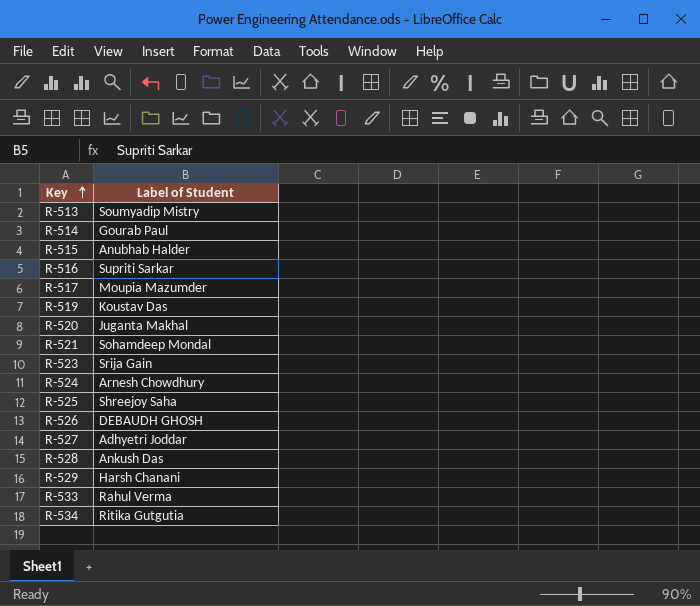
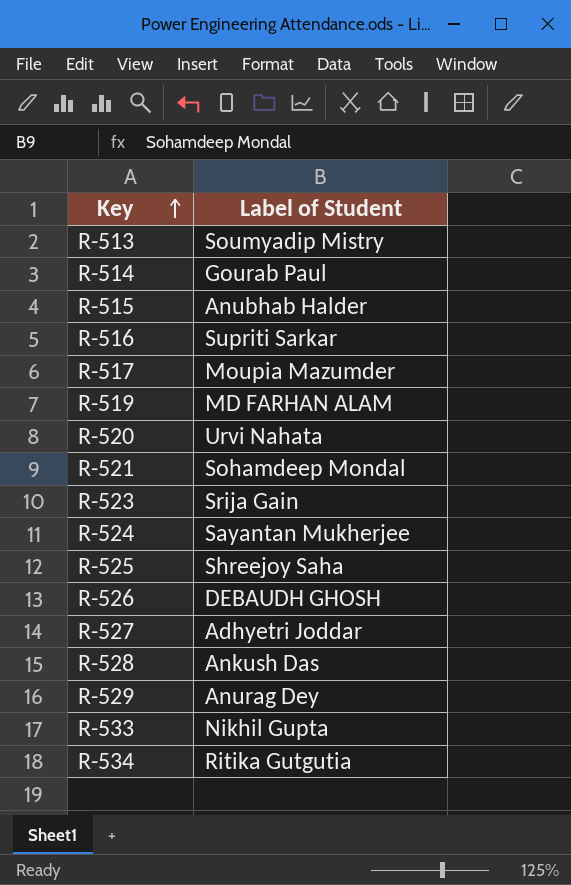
R-519 | Label of Student: Koustav Das -> MD FARHAN ALAM
R-520 | Label of Student: Juganta Makhal -> Urvi Nahata
R-524 | Label of Student: Arnesh Chowdhury -> Sayantan Mukherjee
R-529 | Label of Student: Harsh Chanani -> Anurag Dey
R-533 | Label of Student: Rahul Verma -> Nikhil Gupta

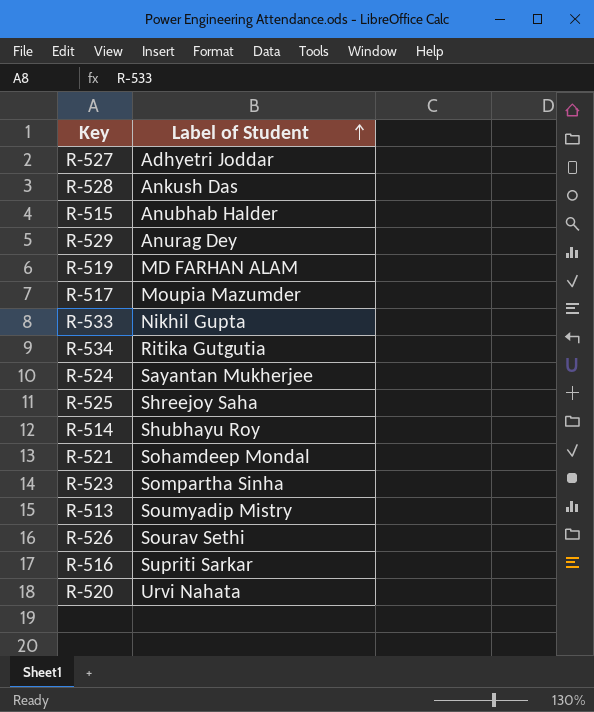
row order: Key ascending -> Label of Student ascending
R-514 | Label of Student: Gourab Paul -> Shubhayu Roy
R-523 | Label of Student: Srija Gain -> Sompartha Sinha
R-526 | Label of Student: DEBAUDH GHOSH -> Sourav Sethi

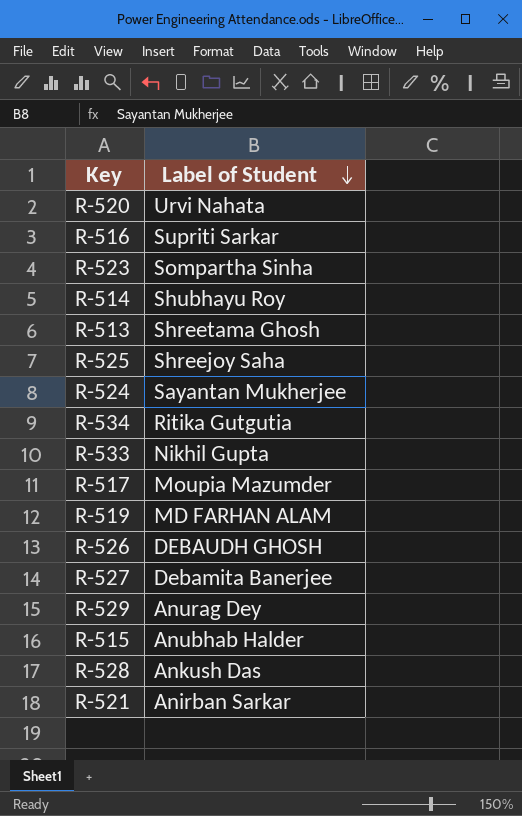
row order: Label of Student ascending -> Label of Student descending
R-513 | Label of Student: Soumyadip Mistry -> Shreetama Ghosh
R-526 | Label of Student: Sourav Sethi -> DEBAUDH GHOSH
R-527 | Label of Student: Adhyetri Joddar -> Debamita Banerjee
R-521 | Label of Student: Sohamdeep Mondal -> Anirban Sarkar

